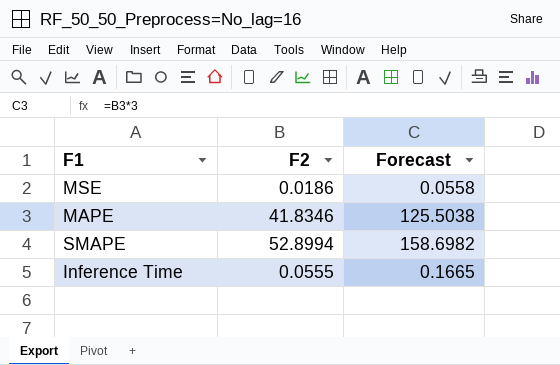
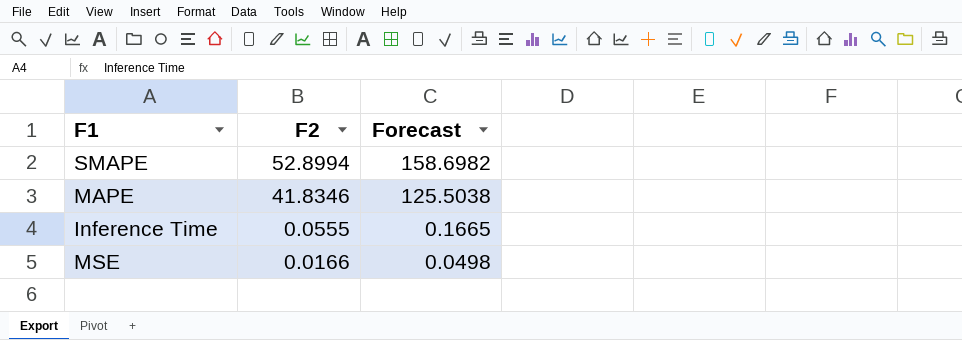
row order: none -> F2 descending
MSE | F2: 0.0186 -> 0.0166
MSE | Forecast: 0.0558 -> 0.0498

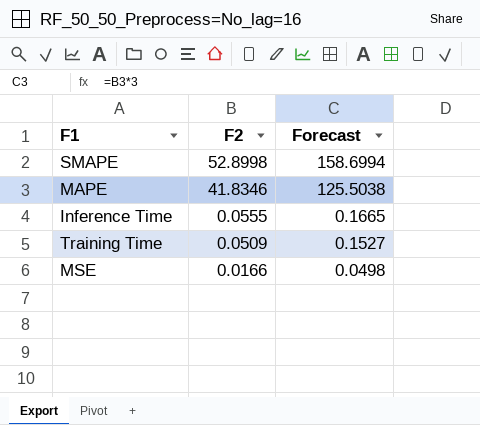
SMAPE | F2: 52.8994 -> 52.8998
SMAPE | Forecast: 158.6982 -> 158.6994
row Training Time: none -> 0.0509 | 0.1527

